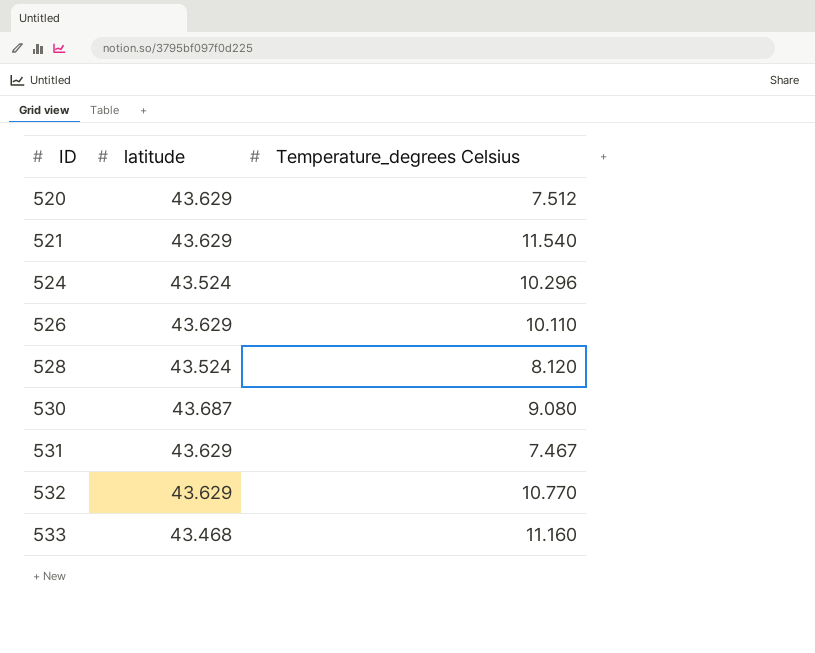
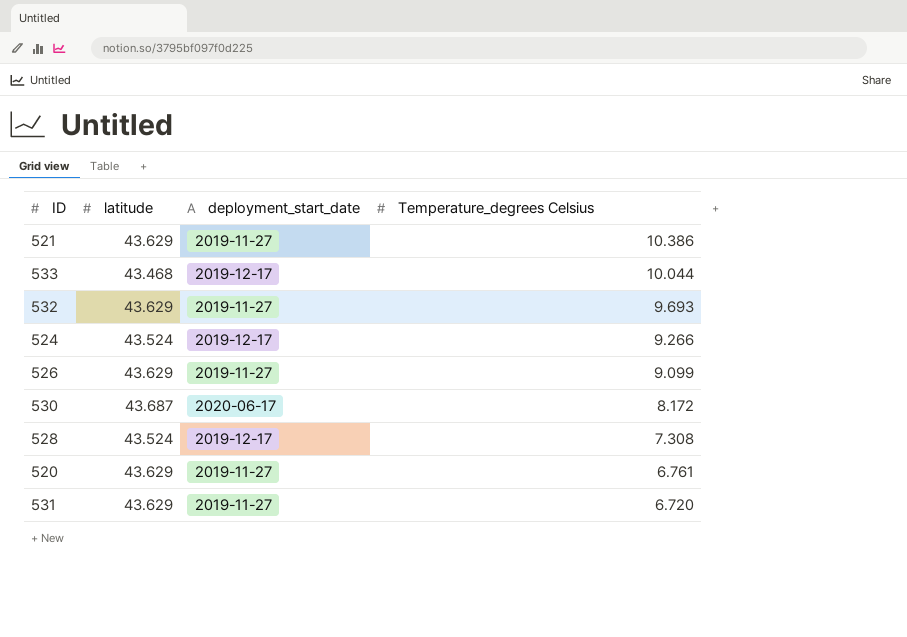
row order: ID ascending -> Temperature_degrees Celsius descending
column deployment_start_date | position: none -> 3
521 | Temperature_degrees Celsius: 11.540 -> 10.386
533 | Temperature_degrees Celsius: 11.160 -> 10.044
532 | Temperature_degrees Celsius: 10.770 -> 9.693
524 | Temperature_degrees Celsius: 10.296 -> 9.266
526 | Temperature_degrees Celsius: 10.110 -> 9.099
530 | Temperature_degrees Celsius: 9.080 -> 8.172
528 | Temperature_degrees Celsius: 8.120 -> 7.308
520 | Temperature_degrees Celsius: 7.512 -> 6.761
531 | Temperature_degrees Celsius: 7.467 -> 6.720

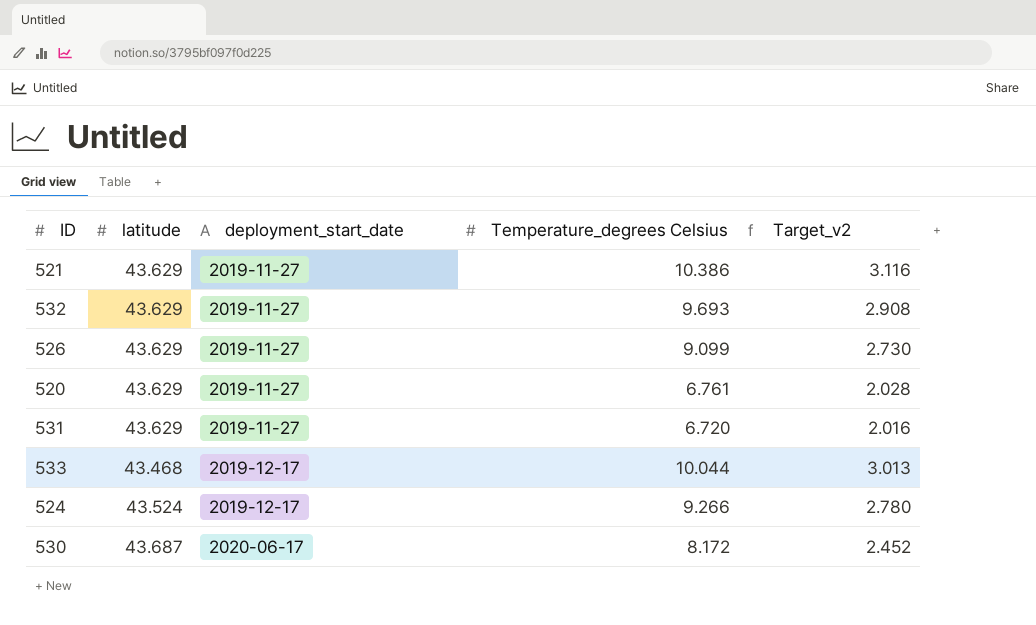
row order: Temperature_degrees Celsius descending -> deployment_start_date ascending
column Target_v2 | formula: none -> [Temperature_degrees Celsius] * 0.3
row 528: 43.524 | 2019-12-17 | 7.308 -> none

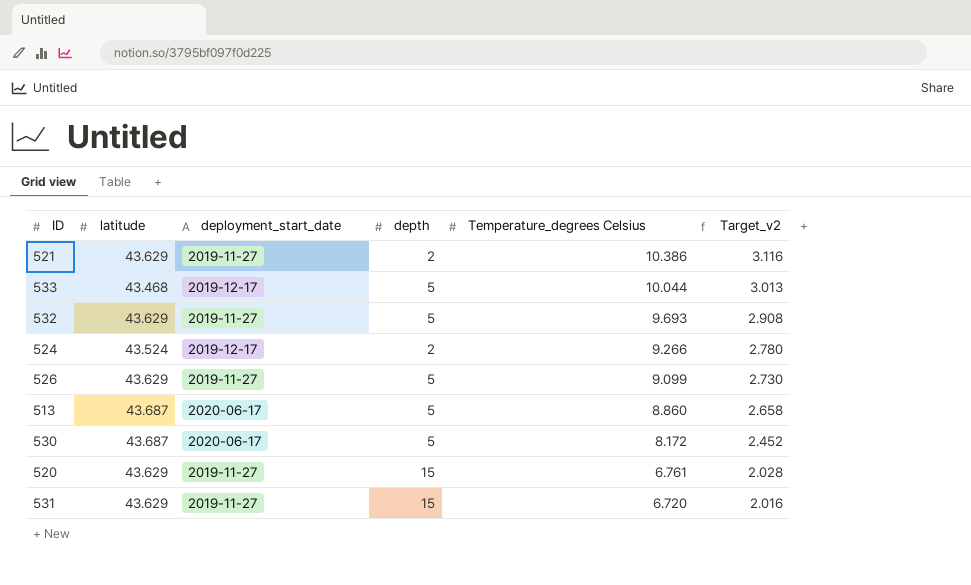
row order: deployment_start_date ascending -> Temperature_degrees Celsius descending
column depth | position: none -> 4
row 513: none -> 43.687 | 2020-06-17 | 5 | 8.860 | 2.658

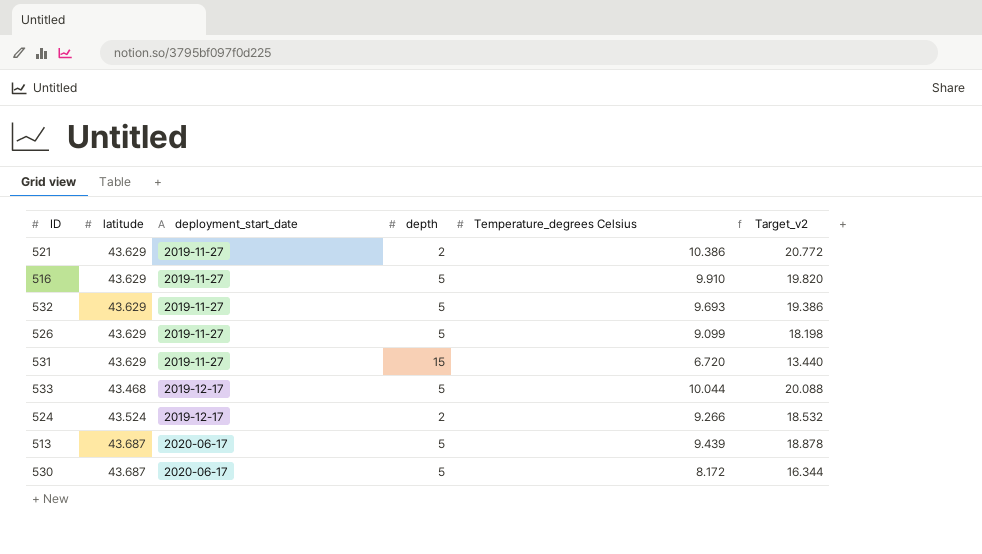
row order: Temperature_degrees Celsius descending -> deployment_start_date ascending
column Target_v2 | formula: [Temperature_degrees Celsius] * 0.3 -> [Temperature_degrees Celsius] * 2
row 520: 43.629 | 2019-11-27 | 15 | 6.761 | 2.028 -> none
row 516: none -> 43.629 | 2019-11-27 | 5 | 9.910 | 19.820
513 | Temperature_degrees Celsius: 8.860 -> 9.439

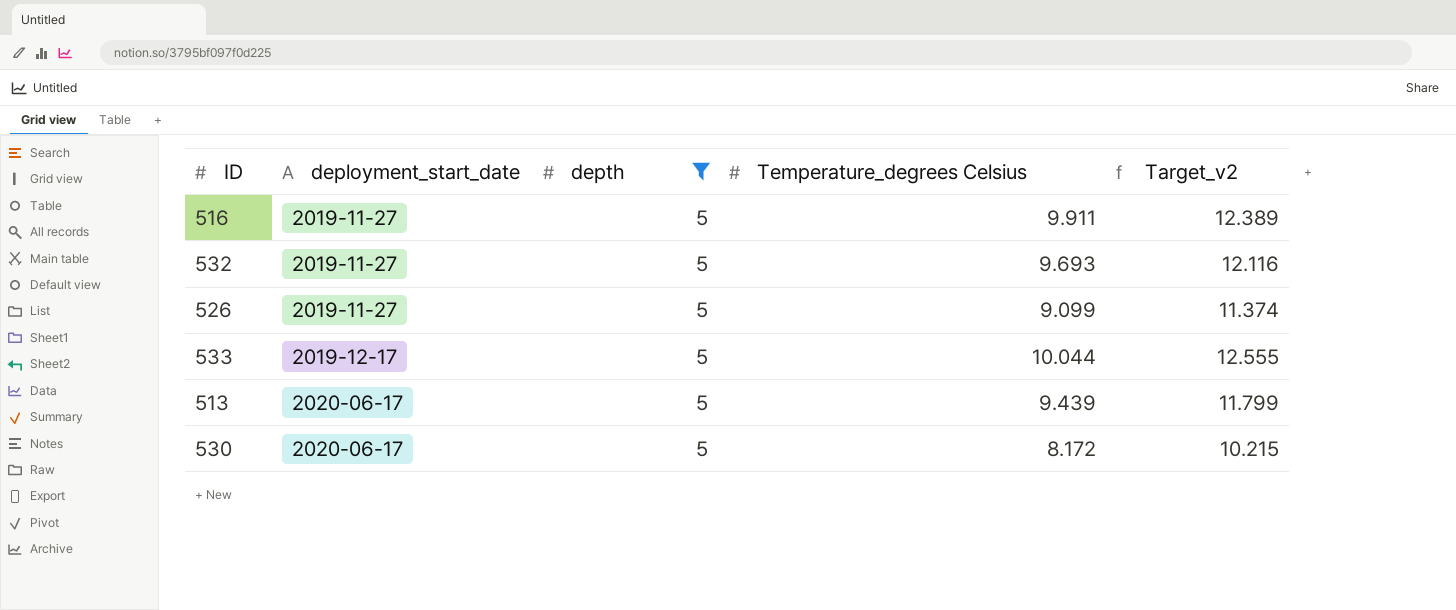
filter: none -> depth = 5
column latitude | position: 2 -> none
column Target_v2 | formula: [Temperature_degrees Celsius] * 2 -> [Temperature_degrees Celsius] * 1.25
516 | Temperature_degrees Celsius: 9.910 -> 9.911

